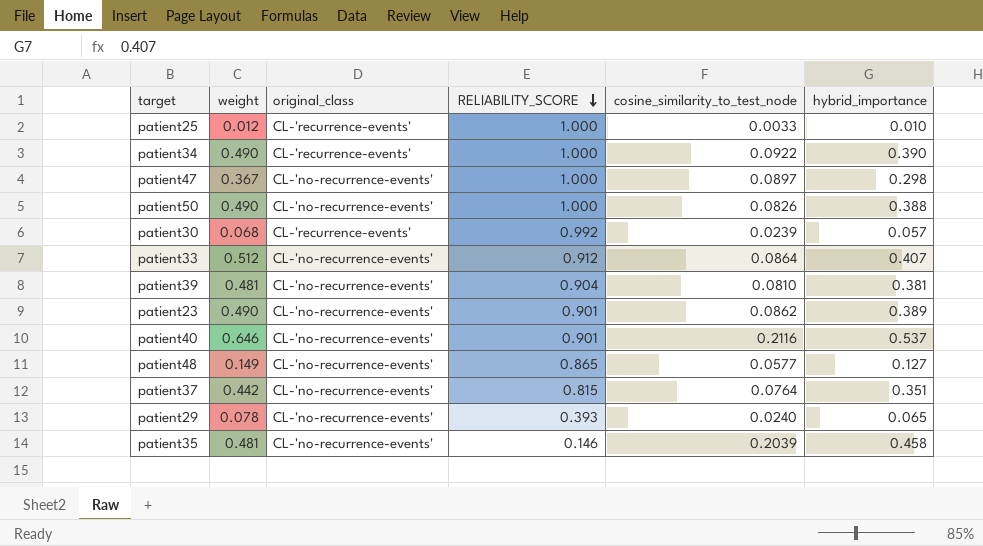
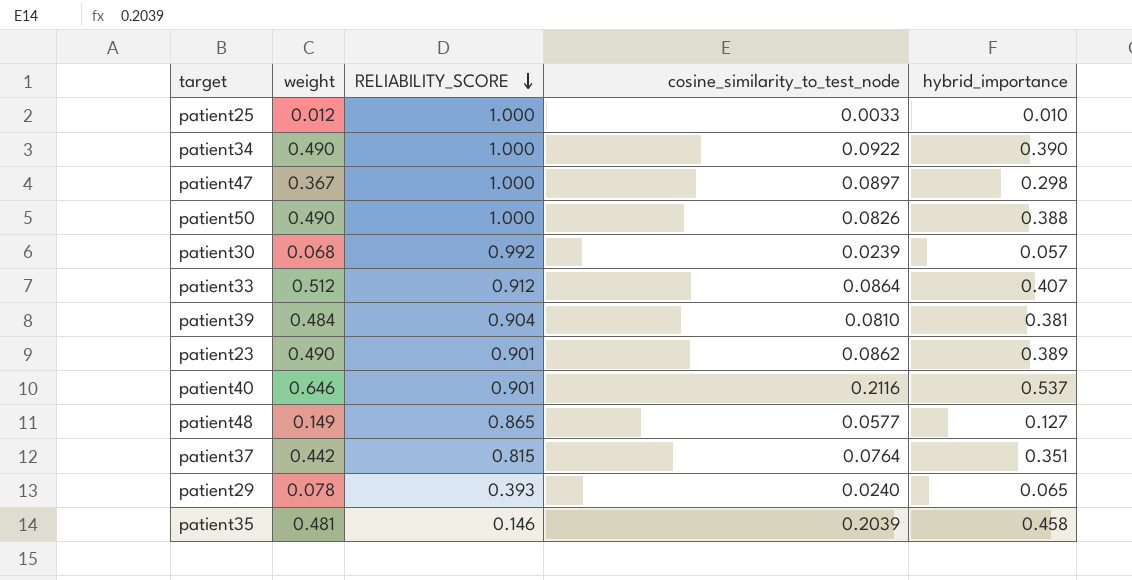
column original_class | position: 3 -> none
patient39 | weight: 0.481 -> 0.484

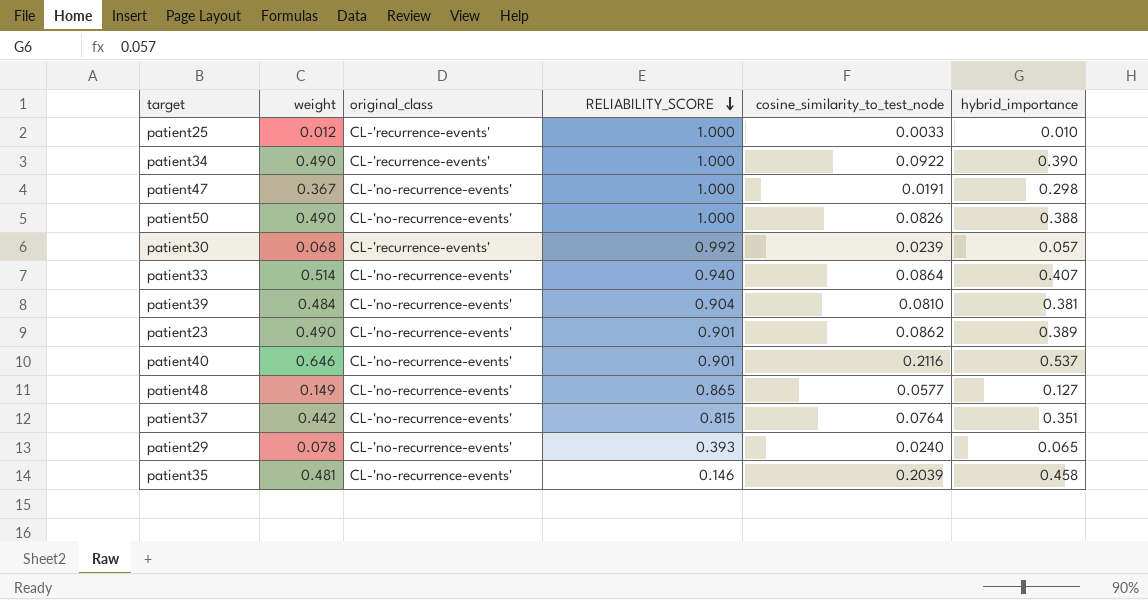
column original_class | position: none -> 3
patient47 | cosine_similarity_to_test_node: 0.0897 -> 0.0191
patient33 | weight: 0.512 -> 0.514
patient33 | RELIABILITY_SCORE: 0.912 -> 0.940

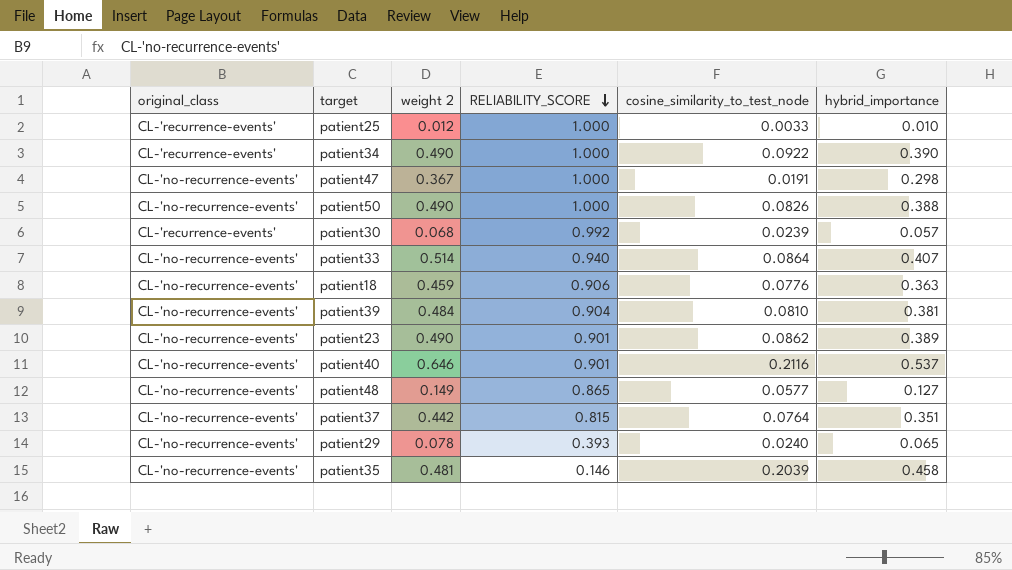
column original_class | position: 3 -> 1
column name: weight -> weight 2
row patient18: none -> CL-'no-recurrence-events' | 0.459 | 0.906 | 0.0776 | 0.363

